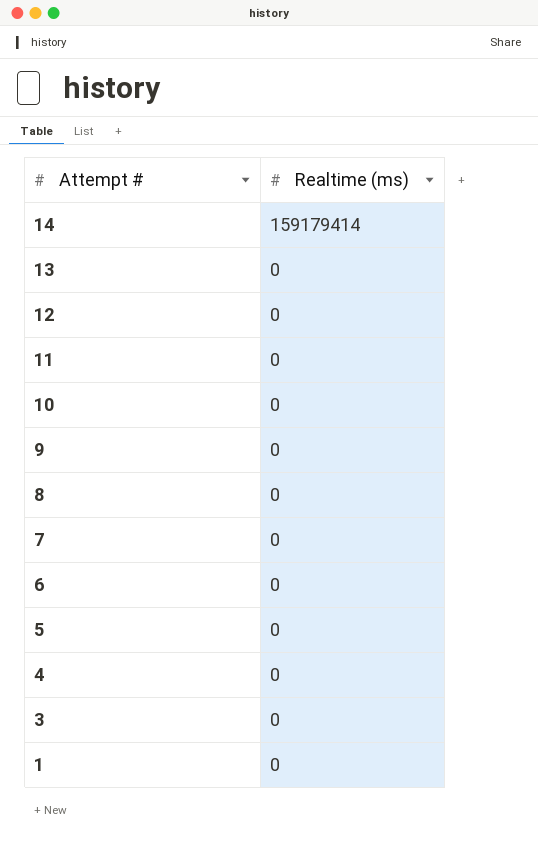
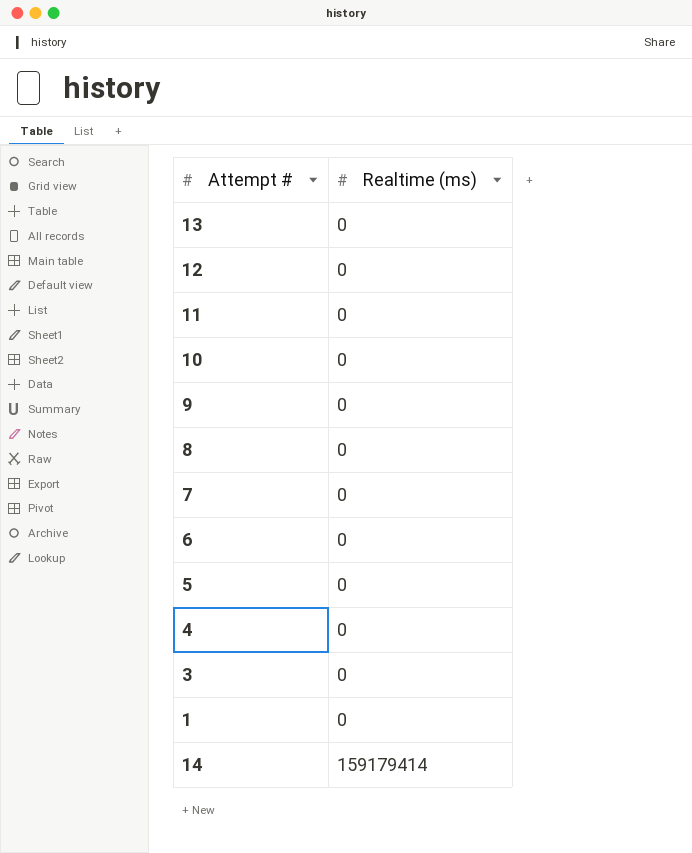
row order: Attempt # descending -> Realtime (ms) ascending

